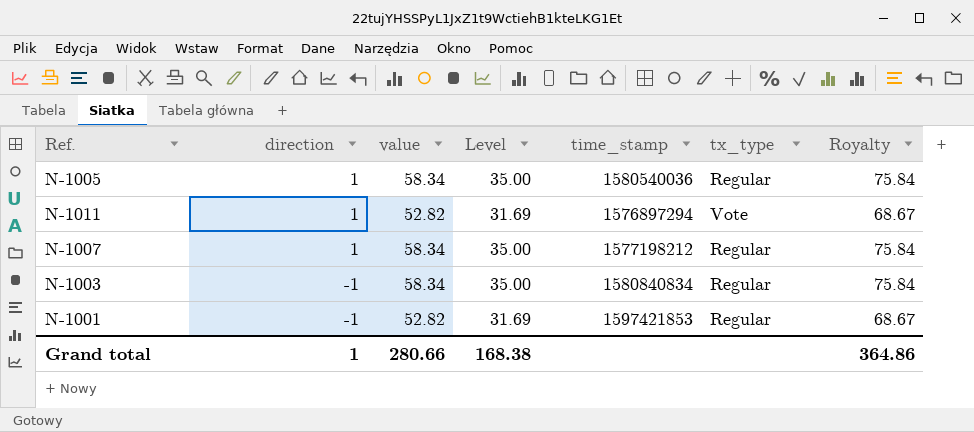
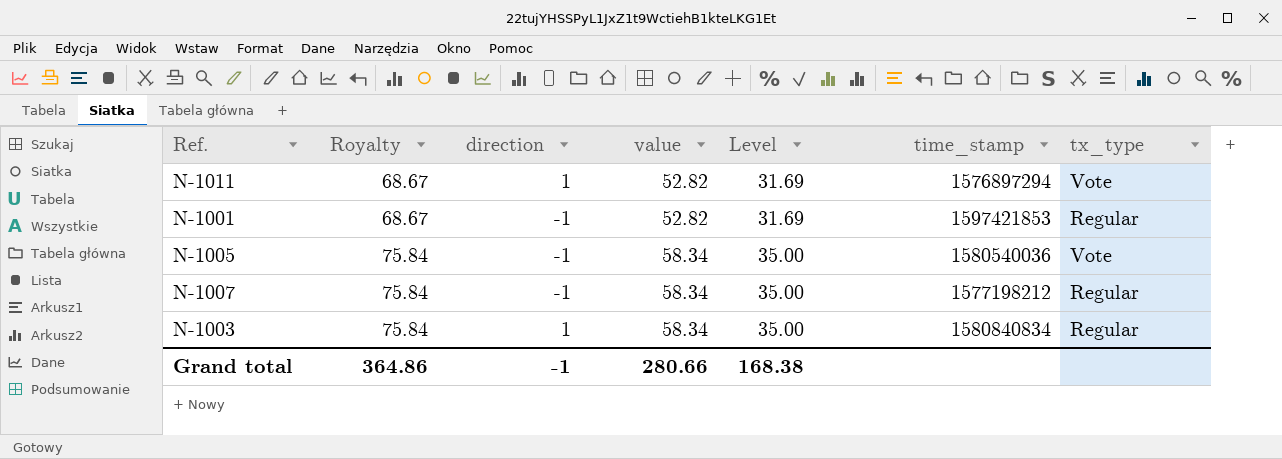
row order: direction descending -> Royalty ascending
column Royalty | position: 7 -> 2
N-1005 | direction: 1 -> -1
N-1005 | tx_type: Regular -> Vote
N-1007 | direction: 1 -> -1
N-1003 | direction: -1 -> 1
Grand total | direction: 1 -> -1

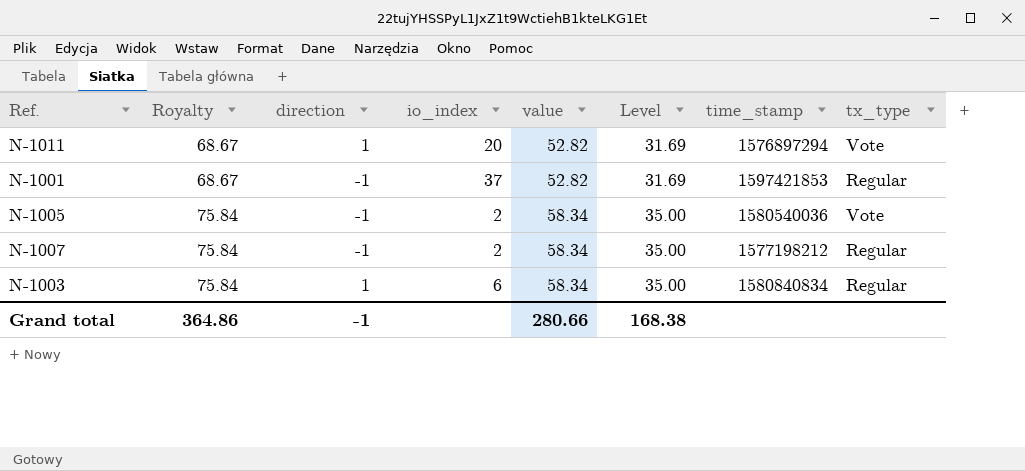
column io_index | position: none -> 4

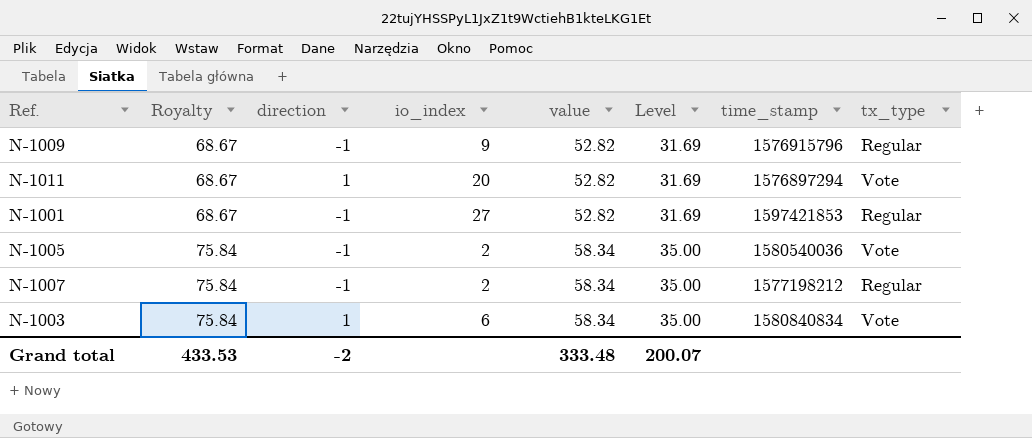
row N-1009: none -> 68.67 | -1 | 9 | 52.82 | 31.69 | 1576915796 | Regular
N-1001 | io_index: 37 -> 27
N-1003 | tx_type: Regular -> Vote
Grand total | Royalty: 364.86 -> 433.53
Grand total | direction: -1 -> -2
Grand total | value: 280.66 -> 333.48
Grand total | Level: 168.38 -> 200.07

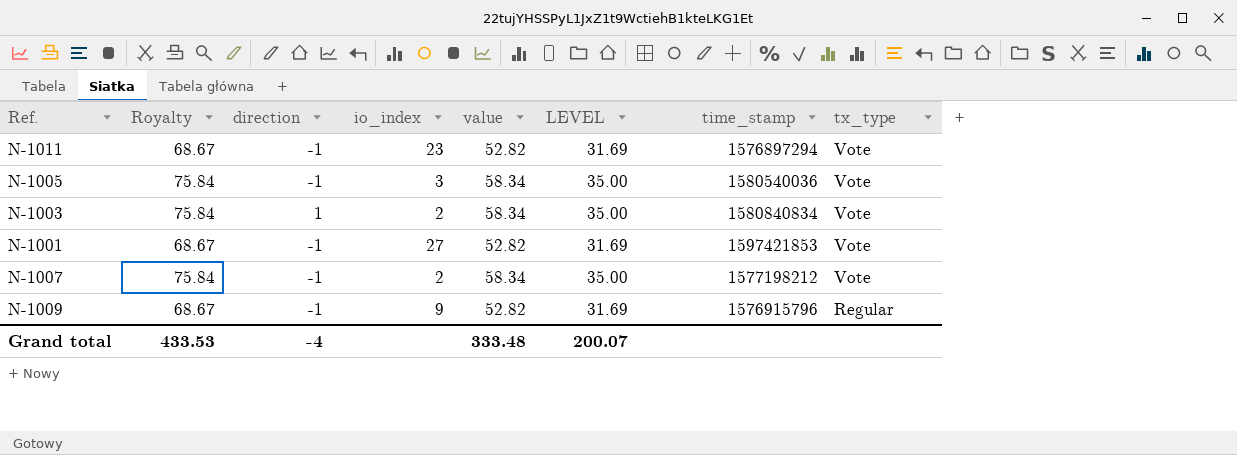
row order: Royalty ascending -> tx_type descending
column name: Level -> LEVEL
N-1011 | direction: 1 -> -1
N-1011 | io_index: 20 -> 23
N-1005 | io_index: 2 -> 3
N-1003 | io_index: 6 -> 2
N-1001 | tx_type: Regular -> Vote
N-1007 | tx_type: Regular -> Vote
Grand total | direction: -2 -> -4

